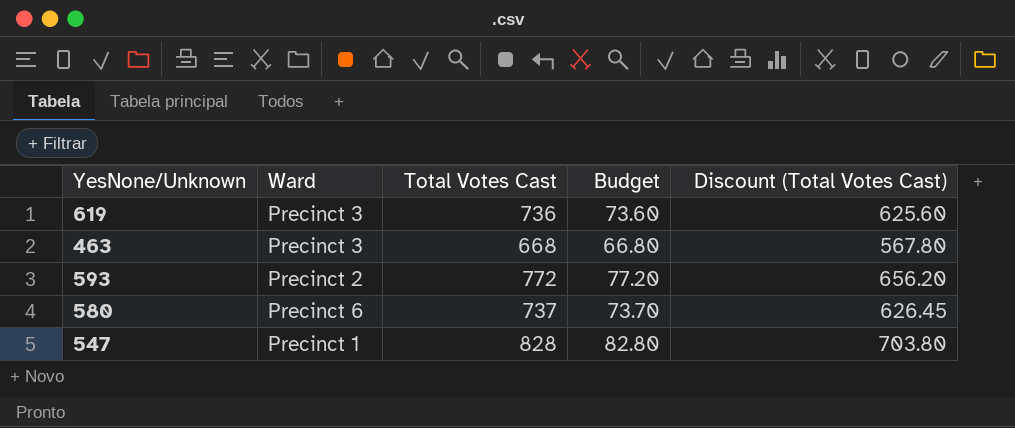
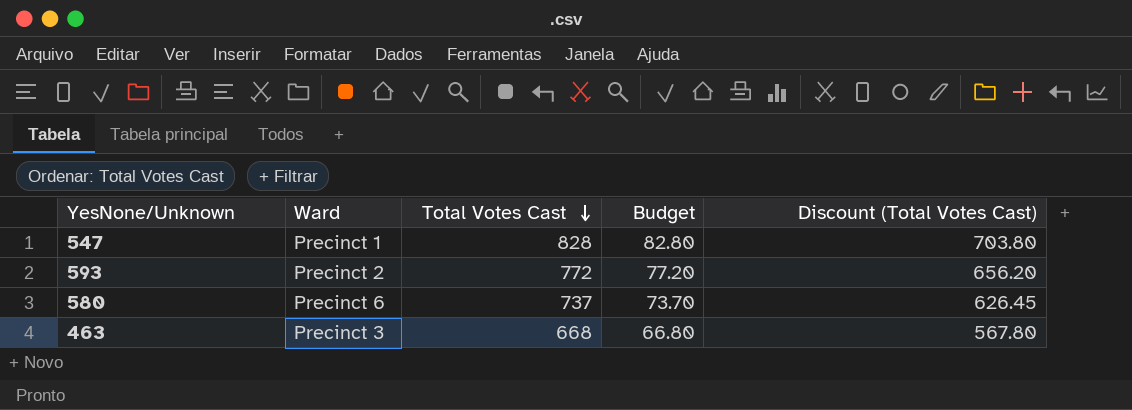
row order: none -> Total Votes Cast descending
row 619: Precinct 3 | 736 | 73.60 | 625.60 -> none

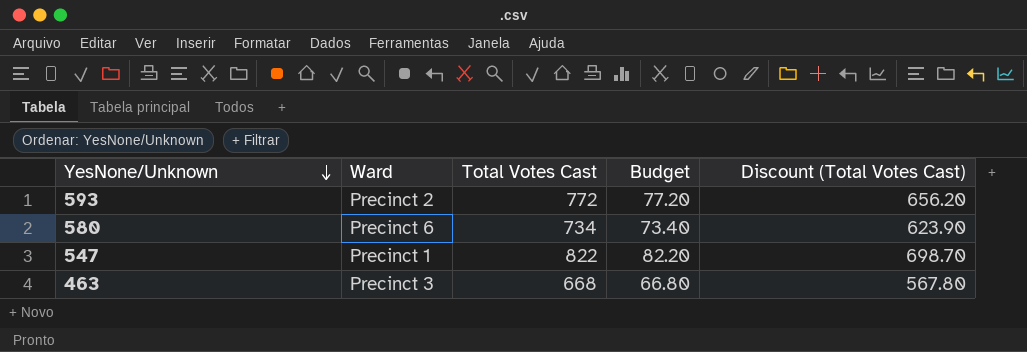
row order: Total Votes Cast descending -> YesNone/Unknown descending
580 | Total Votes Cast: 737 -> 734
580 | Budget: 73.70 -> 73.40
580 | Discount (Total Votes Cast): 626.45 -> 623.90
547 | Total Votes Cast: 828 -> 822
547 | Budget: 82.80 -> 82.20
547 | Discount (Total Votes Cast): 703.80 -> 698.70

